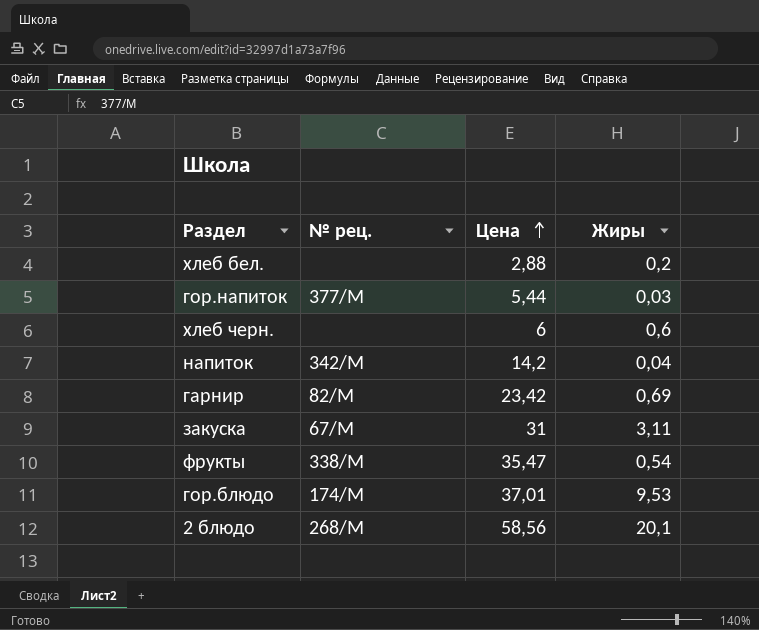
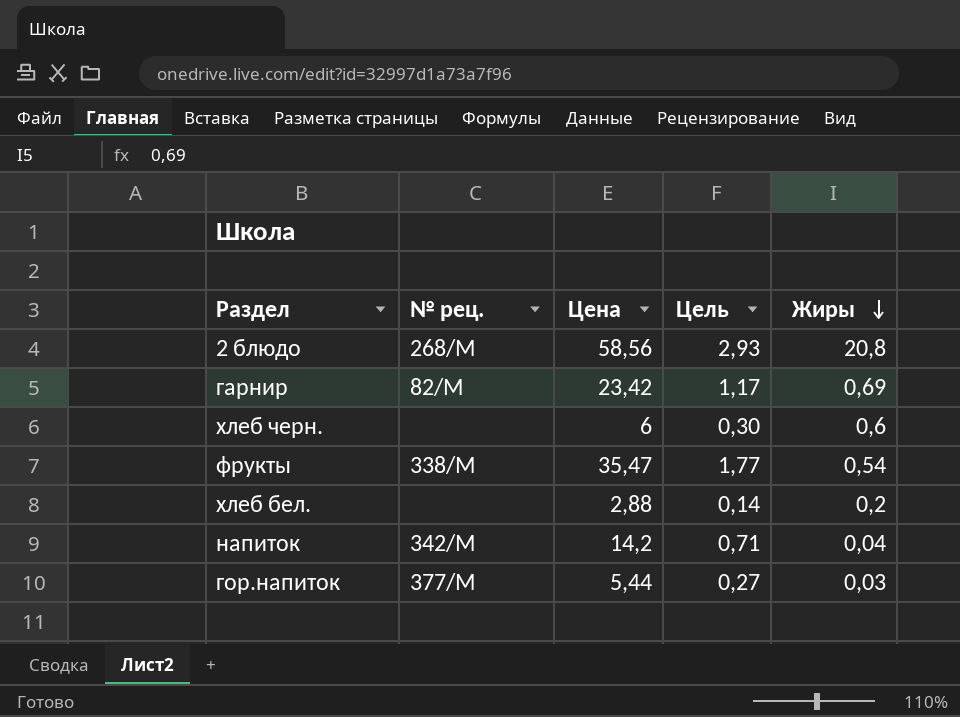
row order: Цена ascending -> Жиры descending
column Цель | formula: none -> [Цена] * 0,05
row закуска: 67/М | 31 | 3,11 -> none
row гор.блюдо: 174/М | 37,01 | 9,53 -> none
2 блюдо | Жиры: 20,1 -> 20,8

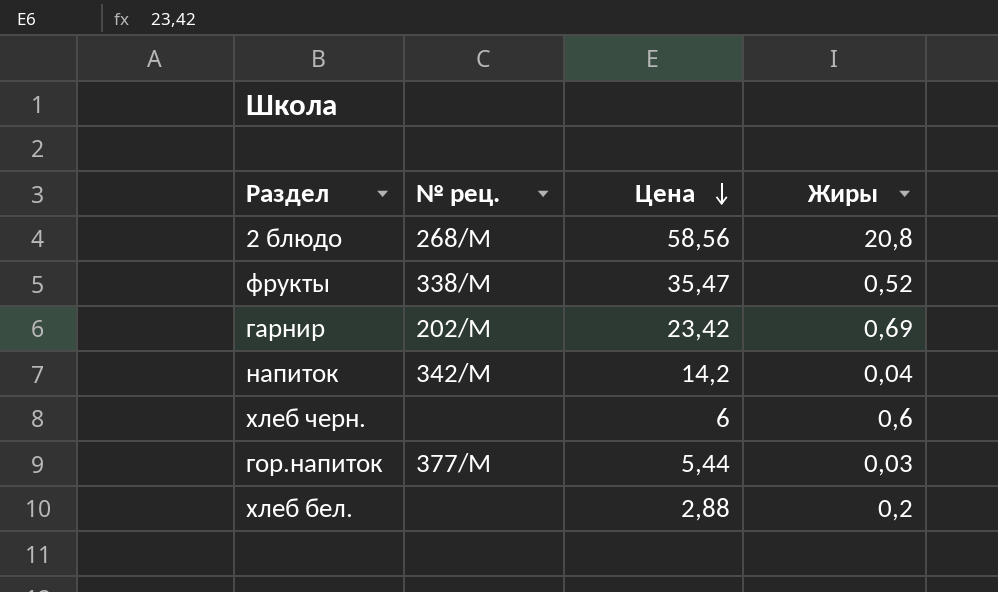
row order: Жиры descending -> Цена descending
column Цель | formula: [Цена] * 0,05 -> none
фрукты | Жиры: 0,54 -> 0,52
гарнир | № рец.: 82/М -> 202/М

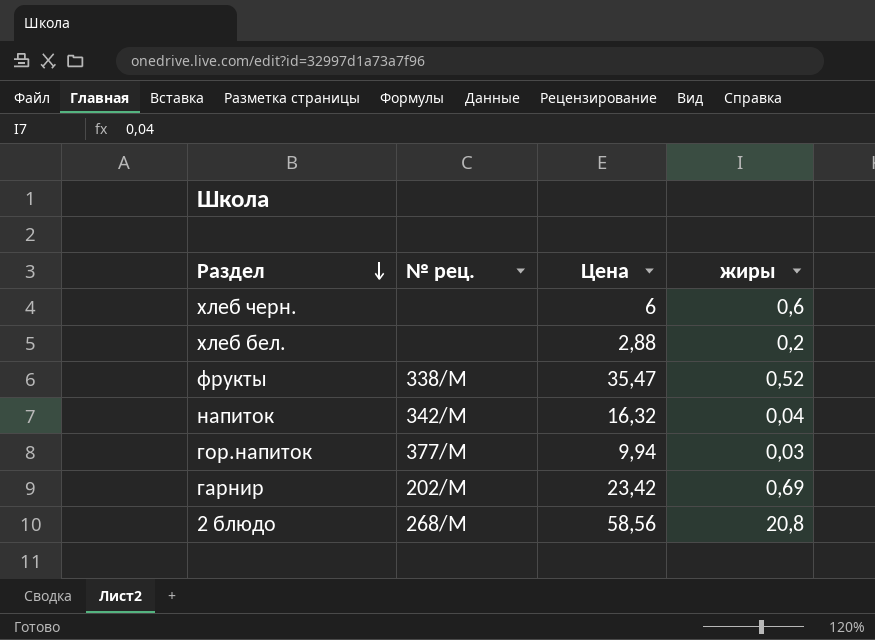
row order: Цена descending -> Раздел descending
column name: Жиры -> жиры
напиток | Цена: 14,2 -> 16,32
гор.напиток | Цена: 5,44 -> 9,94

